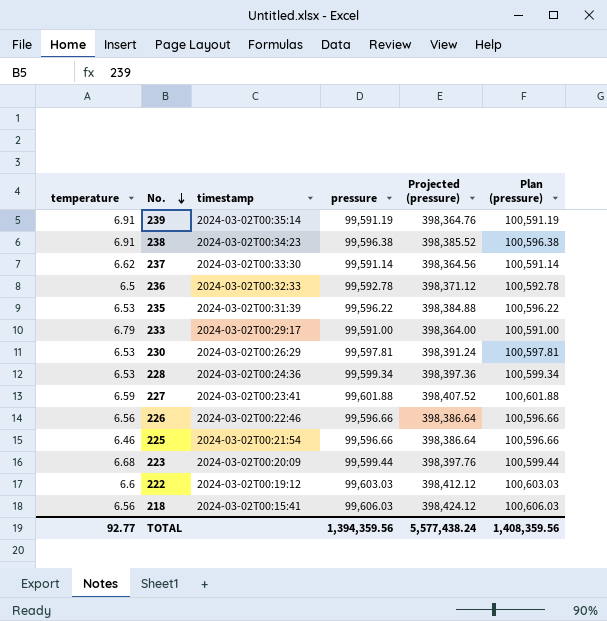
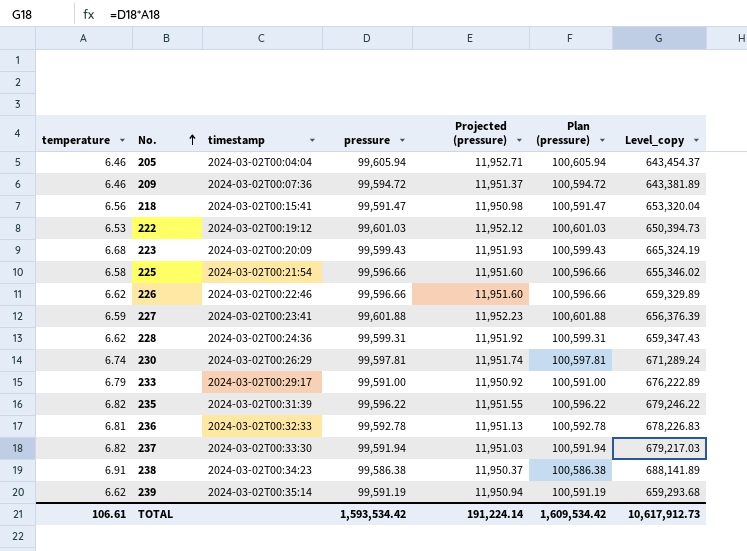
row order: No. descending -> No. ascending
column Projected (pressure) | formula: [pressure] * 4 -> [pressure] * 0.12
column Level_copy | formula: none -> [temperature] * [pressure]
row 205: none -> 6.46 | 2024-03-02T00:04:04 | 99,605.94 | 11,952.71 | 100,605.94 | 643,454.37
row 209: none -> 6.46 | 2024-03-02T00:07:36 | 99,594.72 | 11,951.37 | 100,594.72 | 643,381.89
218 | pressure: 99,606.03 -> 99,591.47
218 | Plan (pressure): 100,606.03 -> 100,591.47
222 | temperature: 6.6 -> 6.53
222 | pressure: 99,603.03 -> 99,601.03
222 | Plan (pressure): 100,603.03 -> 100,601.03
223 | pressure: 99,599.44 -> 99,599.43
223 | Plan (pressure): 100,599.44 -> 100,599.43
225 | temperature: 6.46 -> 6.58
226 | temperature: 6.56 -> 6.62
228 | temperature: 6.53 -> 6.62
228 | pressure: 99,599.34 -> 99,599.31
228 | Plan (pressure): 100,599.34 -> 100,599.31
230 | temperature: 6.53 -> 6.74
235 | temperature: 6.53 -> 6.82
236 | temperature: 6.5 -> 6.81
237 | temperature: 6.62 -> 6.82
237 | pressure: 99,591.14 -> 99,591.94
237 | Plan (pressure): 100,591.14 -> 100,591.94
238 | pressure: 99,596.38 -> 99,586.38
238 | Plan (pressure): 100,596.38 -> 100,586.38
239 | temperature: 6.91 -> 6.62
TOTAL | temperature: 92.77 -> 106.61
TOTAL | pressure: 1,394,359.56 -> 1,593,534.42
TOTAL | Projected (pressure): 5,577,438.24 -> 191,224.14
TOTAL | Plan (pressure): 1,408,359.56 -> 1,609,534.42

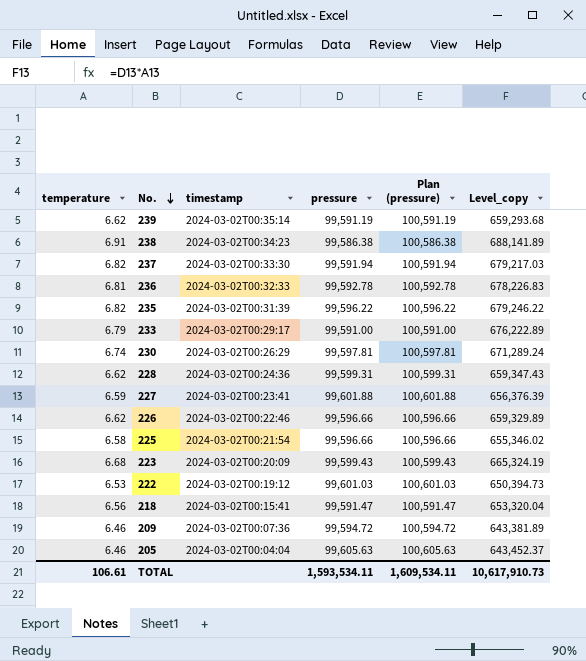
row order: No. ascending -> No. descending
column Projected (pressure) | formula: [pressure] * 0.12 -> none
205 | pressure: 99,605.94 -> 99,605.63
205 | Plan (pressure): 100,605.94 -> 100,605.63
205 | Level_copy: 643,454.37 -> 643,452.37
TOTAL | pressure: 1,593,534.42 -> 1,593,534.11
TOTAL | Plan (pressure): 1,609,534.42 -> 1,609,534.11
TOTAL | Level_copy: 10,617,912.73 -> 10,617,910.73

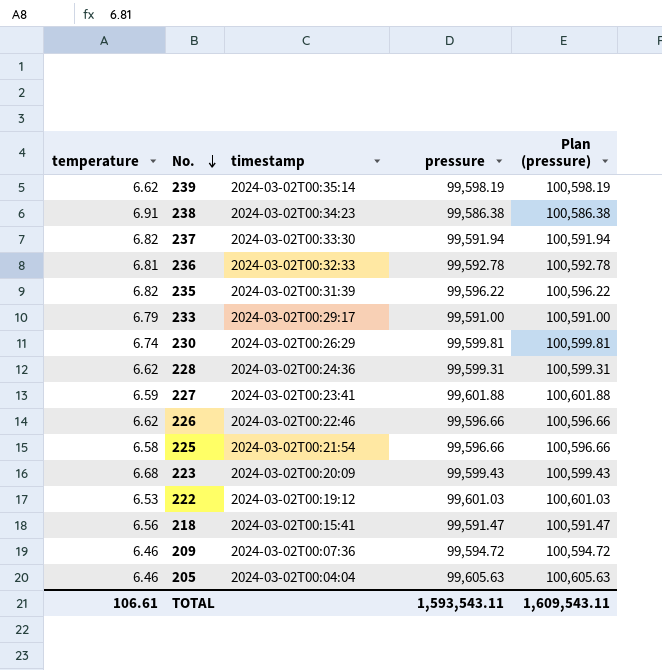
column Level_copy | formula: [temperature] * [pressure] -> none
239 | pressure: 99,591.19 -> 99,598.19
239 | Plan (pressure): 100,591.19 -> 100,598.19
230 | pressure: 99,597.81 -> 99,599.81
230 | Plan (pressure): 100,597.81 -> 100,599.81
TOTAL | pressure: 1,593,534.11 -> 1,593,543.11
TOTAL | Plan (pressure): 1,609,534.11 -> 1,609,543.11

